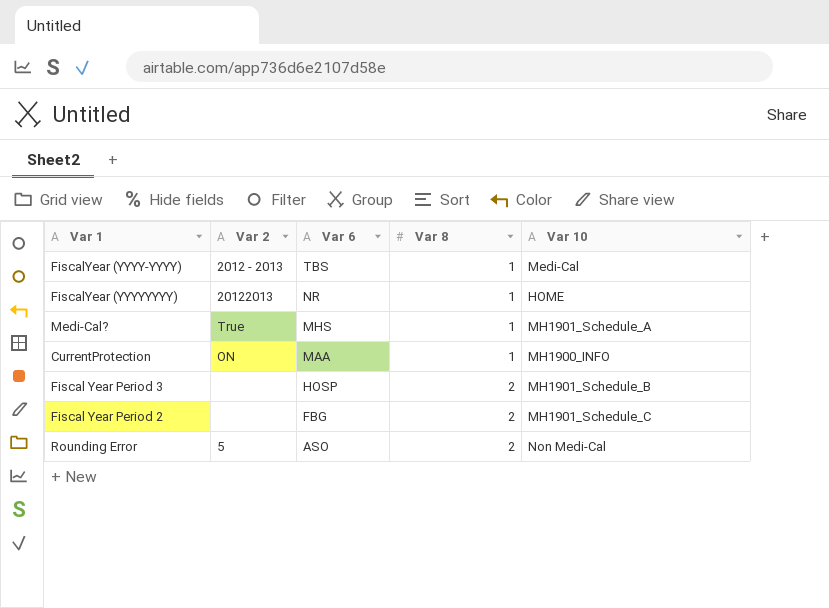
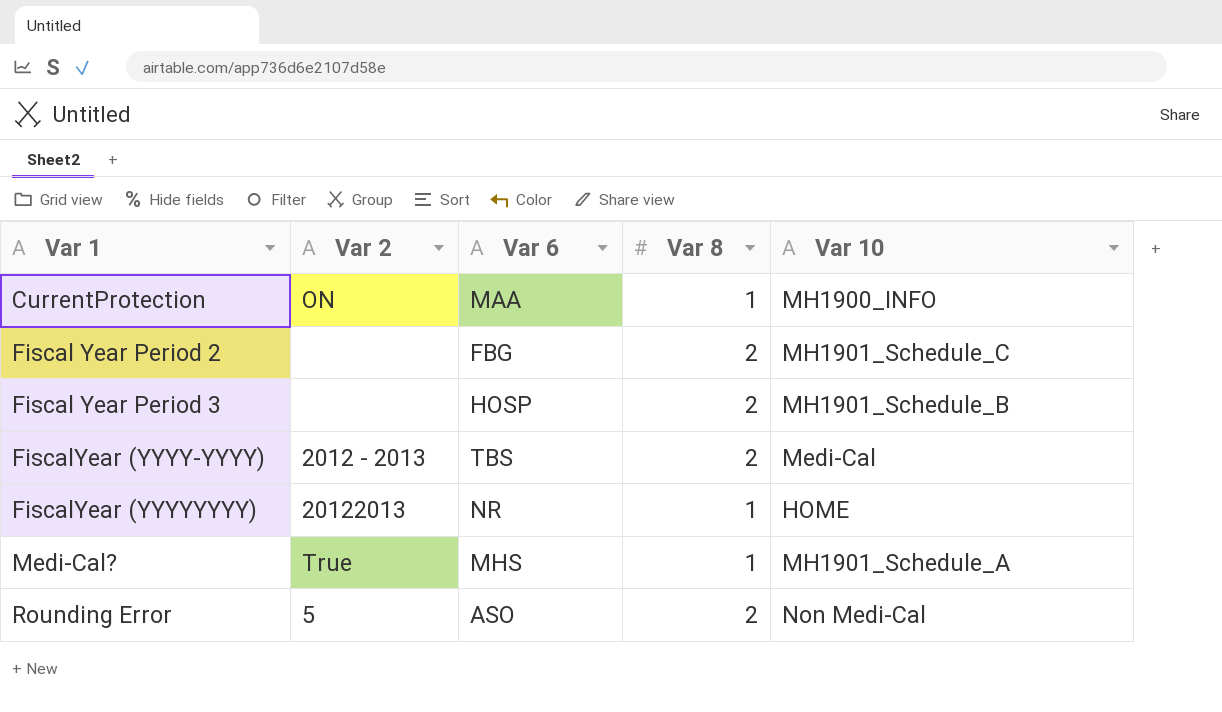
row order: Var 6 descending -> Var 1 ascending
FiscalYear (YYYY-YYYY) | Var 8: 1 -> 2

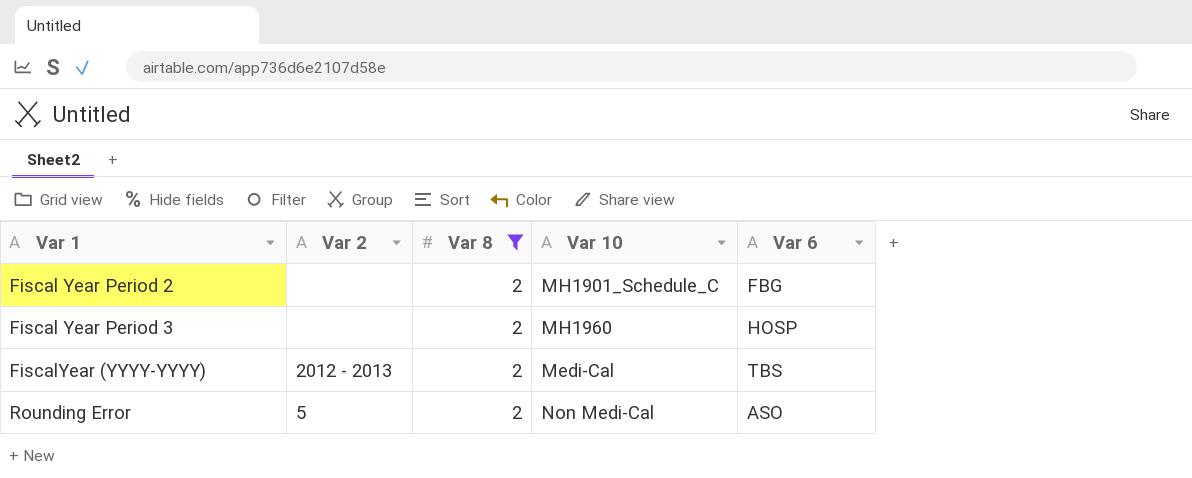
filter: none -> Var 8 = 2
column Var 6 | position: 3 -> 5
Fiscal Year Period 3 | Var 10: MH1901_Schedule_B -> MH1960

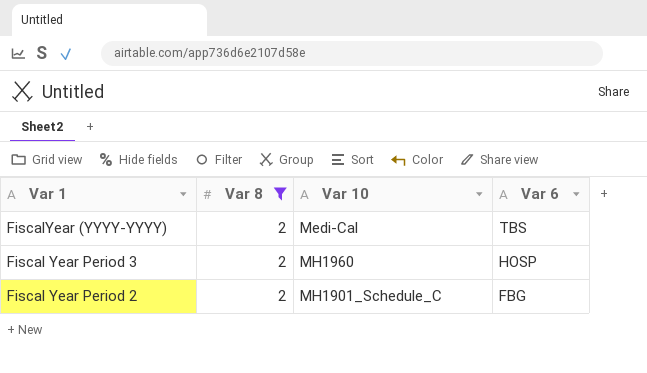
row order: Var 1 ascending -> Var 1 descending
column Var 2 | position: 2 -> none
row Rounding Error: 5 | 2 | Non Medi-Cal | ASO -> none

